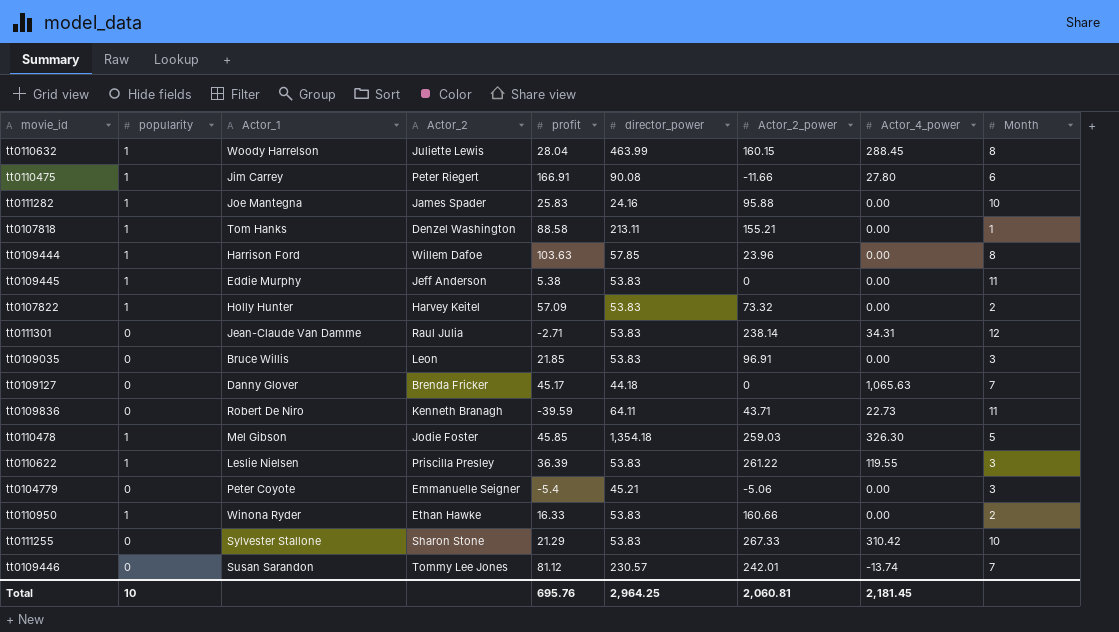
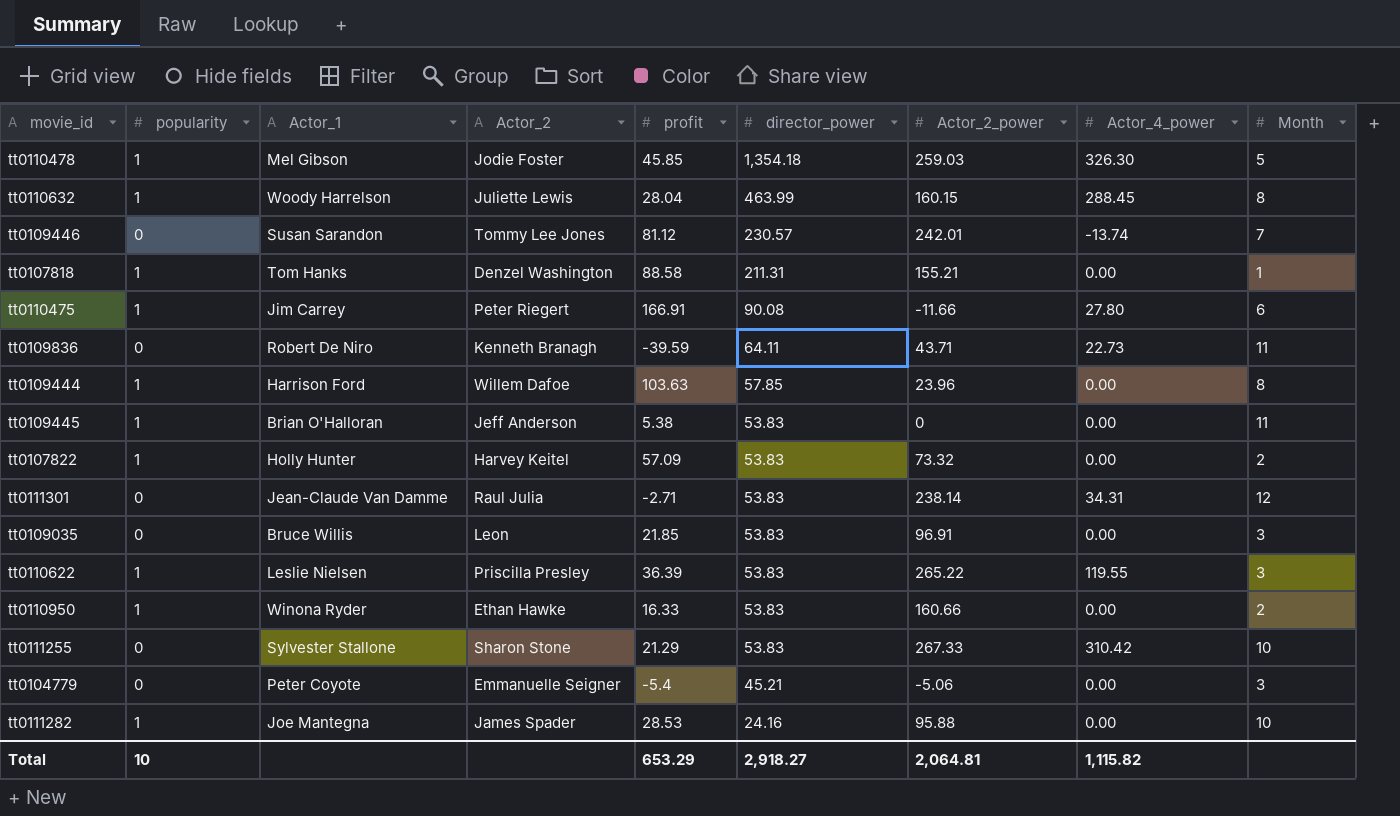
row order: none -> director_power descending
row tt0109127: 0 | Danny Glover | Brenda Fricker | 45.17 | 44.18 | 0 | 1,065.63 | 7 -> none
tt0107818 | director_power: 213.11 -> 211.31
tt0109445 | Actor_1: Eddie Murphy -> Brian O'Halloran
tt0110622 | Actor_2_power: 261.22 -> 265.22
tt0111282 | profit: 25.83 -> 28.53
Total | profit: 695.76 -> 653.29
Total | director_power: 2,964.25 -> 2,918.27
Total | Actor_2_power: 2,060.81 -> 2,064.81
Total | Actor_4_power: 2,181.45 -> 1,115.82

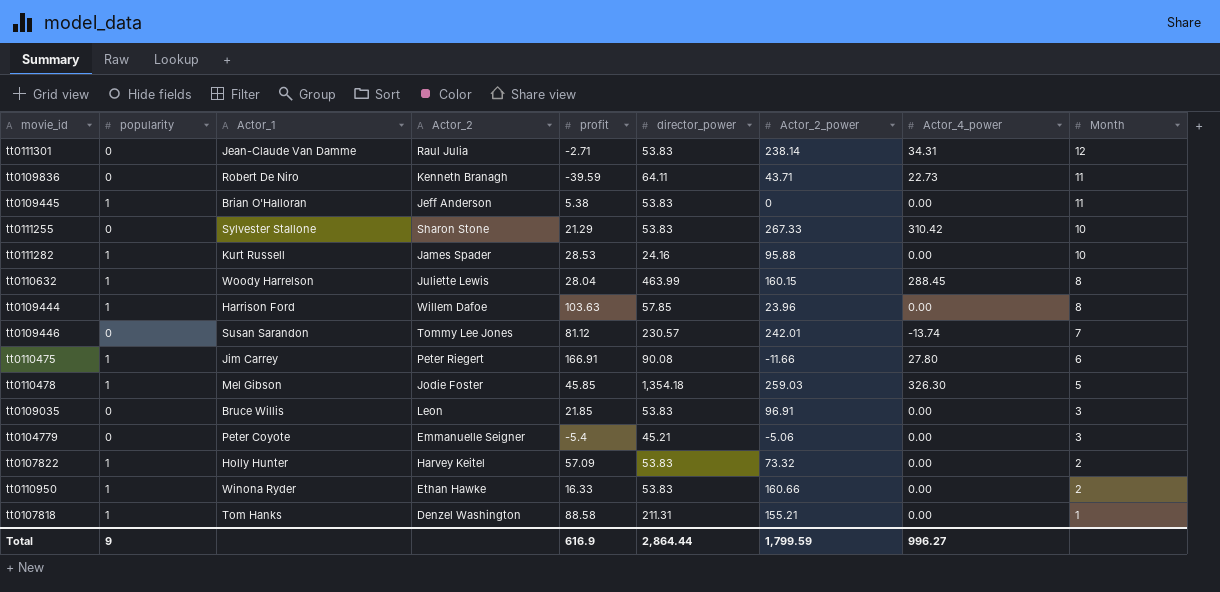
row order: director_power descending -> Month descending
row tt0110622: 1 | Leslie Nielsen | Priscilla Presley | 36.39 | 53.83 | 265.22 | 119.55 | 3 -> none
tt0111282 | Actor_1: Joe Mantegna -> Kurt Russell
Total | popularity: 10 -> 9
Total | profit: 653.29 -> 616.9
Total | director_power: 2,918.27 -> 2,864.44
Total | Actor_2_power: 2,064.81 -> 1,799.59
Total | Actor_4_power: 1,115.82 -> 996.27

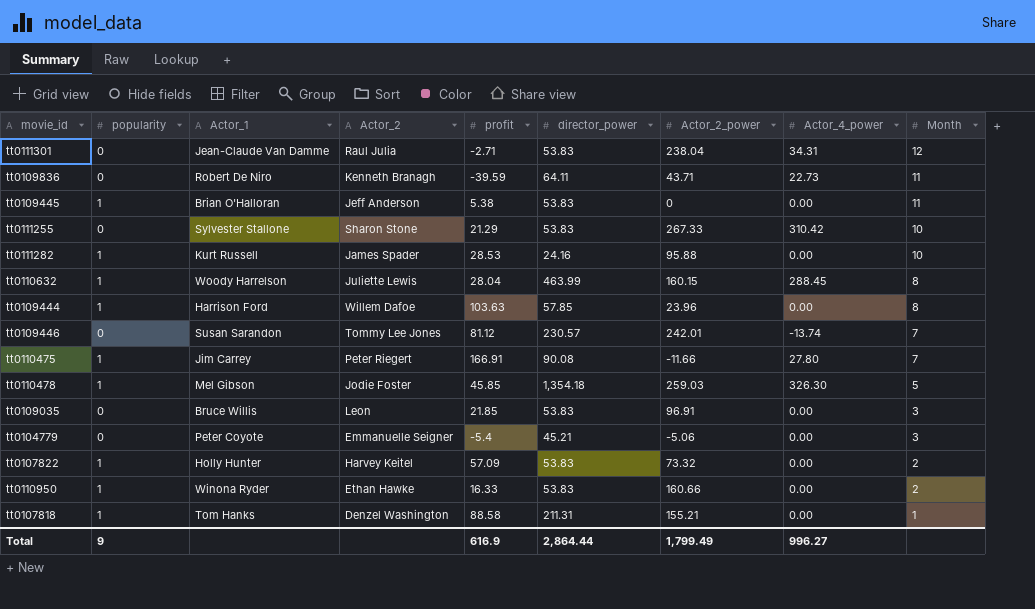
tt0111301 | Actor_2_power: 238.14 -> 238.04
tt0110475 | Month: 6 -> 7
Total | Actor_2_power: 1,799.59 -> 1,799.49

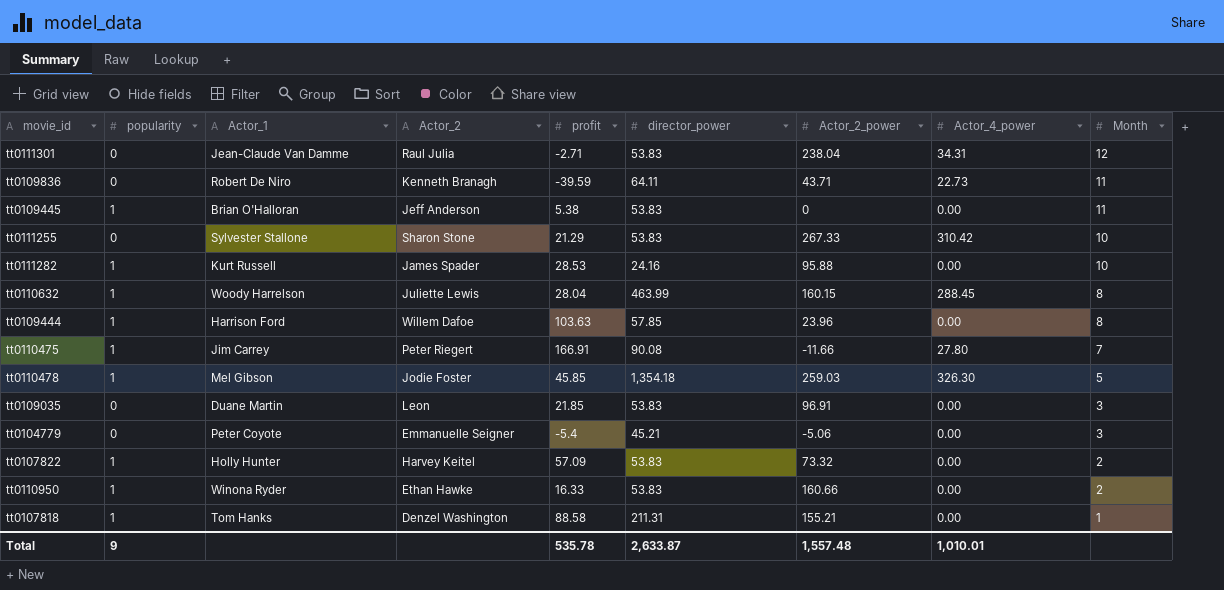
row tt0109446: 0 | Susan Sarandon | Tommy Lee Jones | 81.12 | 230.57 | 242.01 | -13.74 | 7 -> none
tt0109035 | Actor_1: Bruce Willis -> Duane Martin
Total | profit: 616.9 -> 535.78
Total | director_power: 2,864.44 -> 2,633.87
Total | Actor_2_power: 1,799.49 -> 1,557.48
Total | Actor_4_power: 996.27 -> 1,010.01

